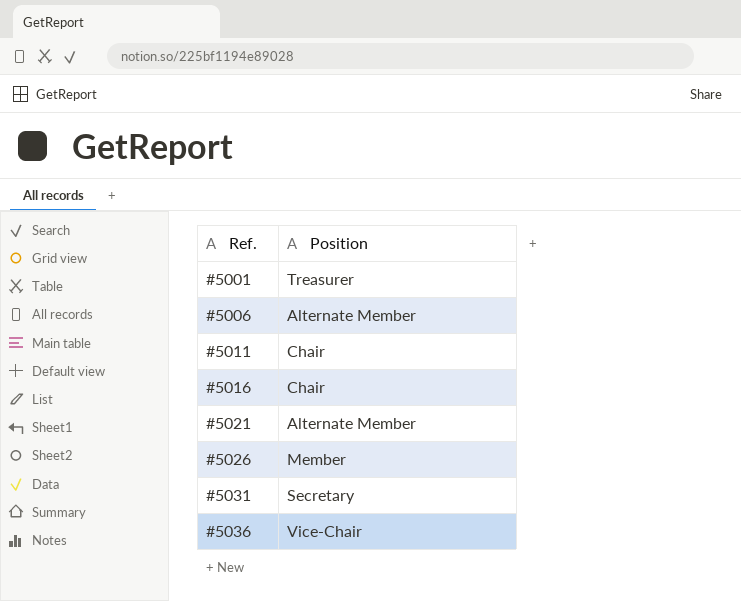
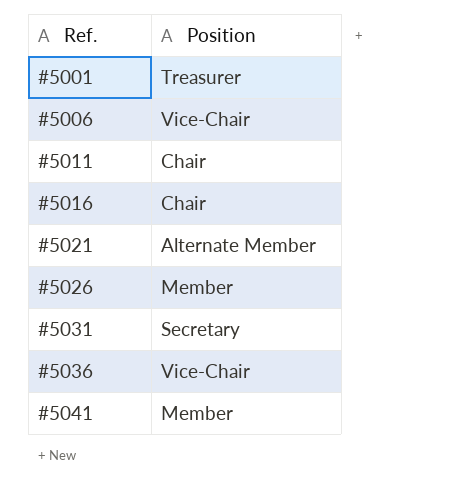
#5006 | Position: Alternate Member -> Vice-Chair
row #5041: none -> Member

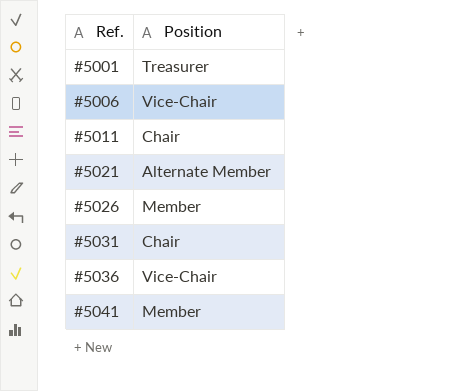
row #5016: Chair -> none
#5031 | Position: Secretary -> Chair

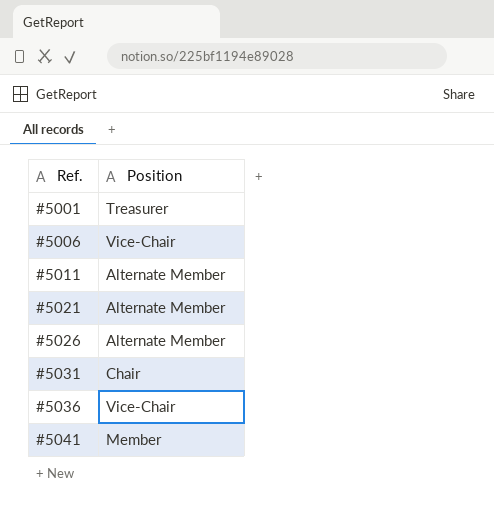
#5011 | Position: Chair -> Alternate Member
#5026 | Position: Member -> Alternate Member

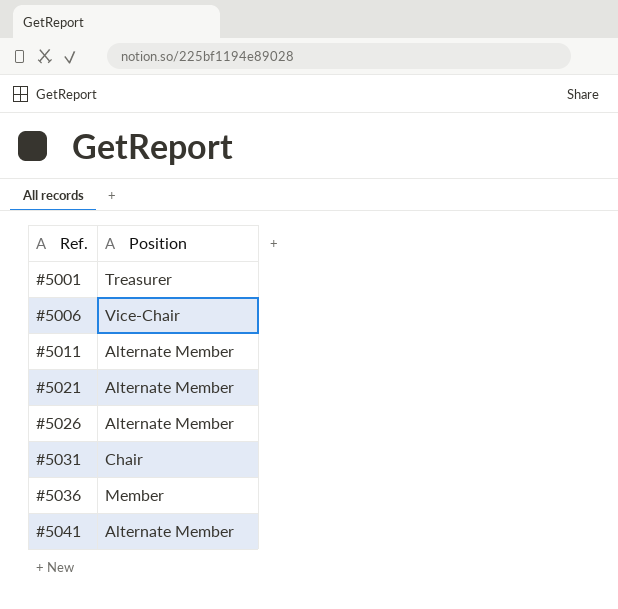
#5036 | Position: Vice-Chair -> Member
#5041 | Position: Member -> Alternate Member

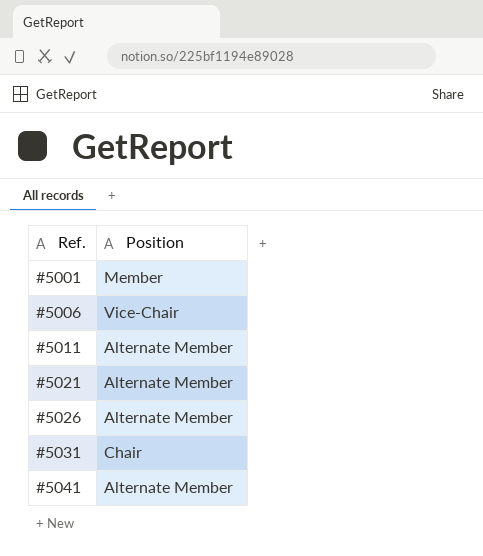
row #5036: Member -> none
#5001 | Position: Treasurer -> Member

